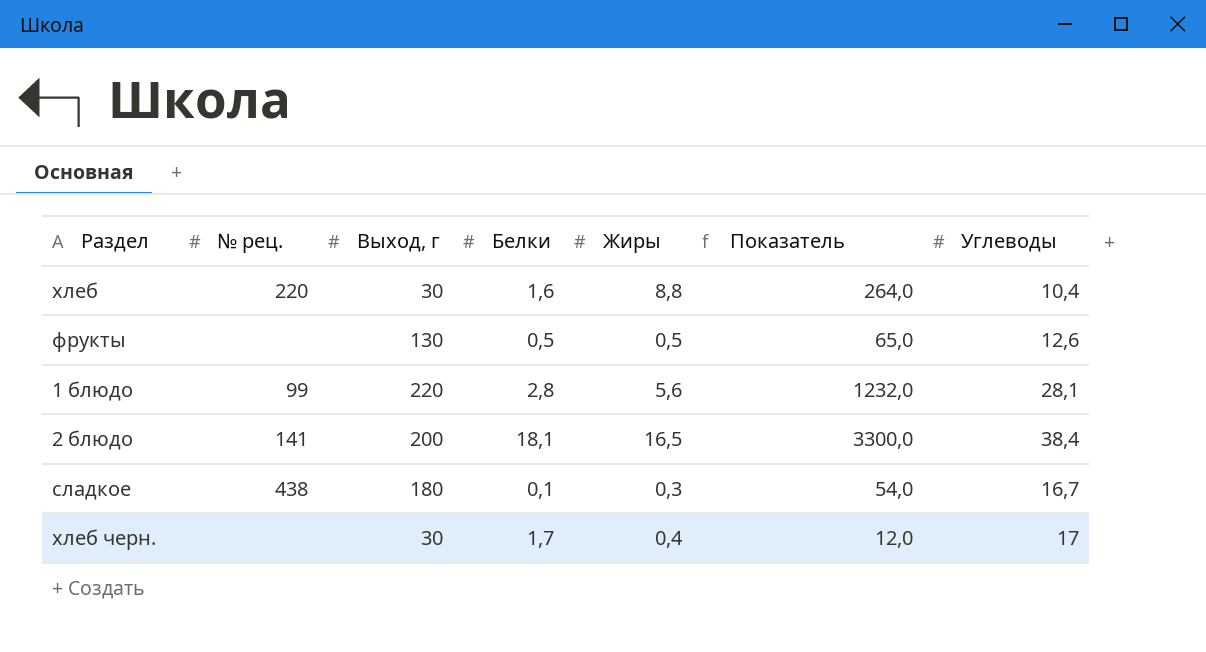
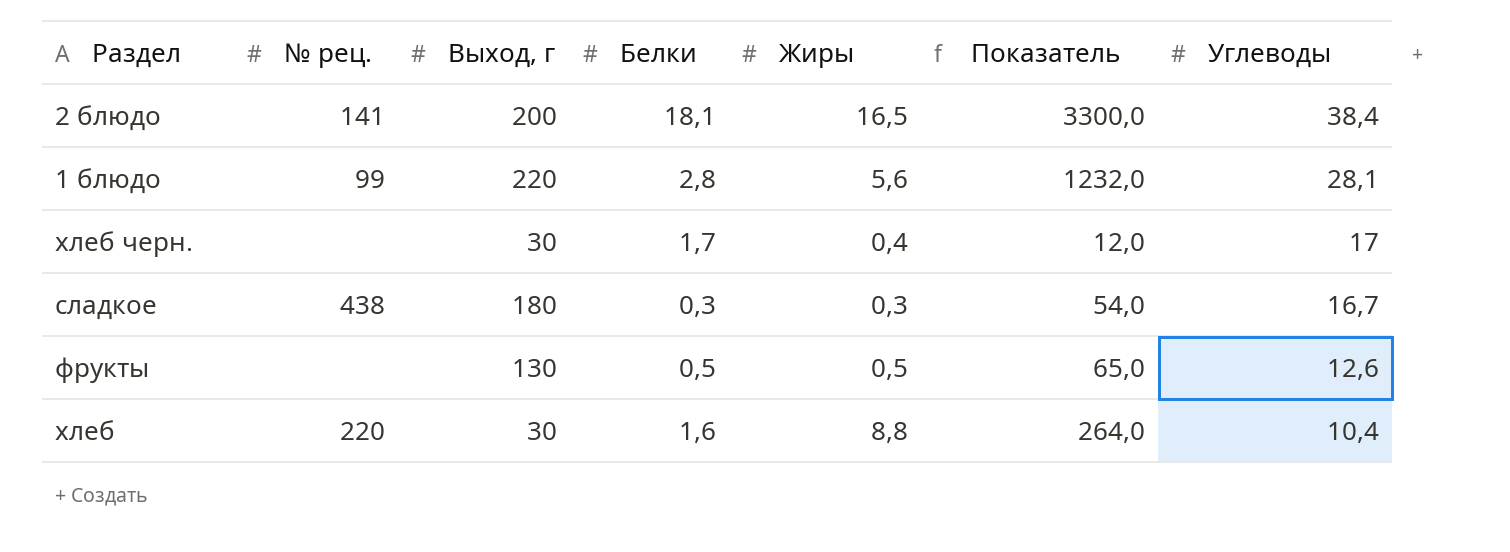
row order: none -> Углеводы descending
сладкое | Белки: 0,1 -> 0,3

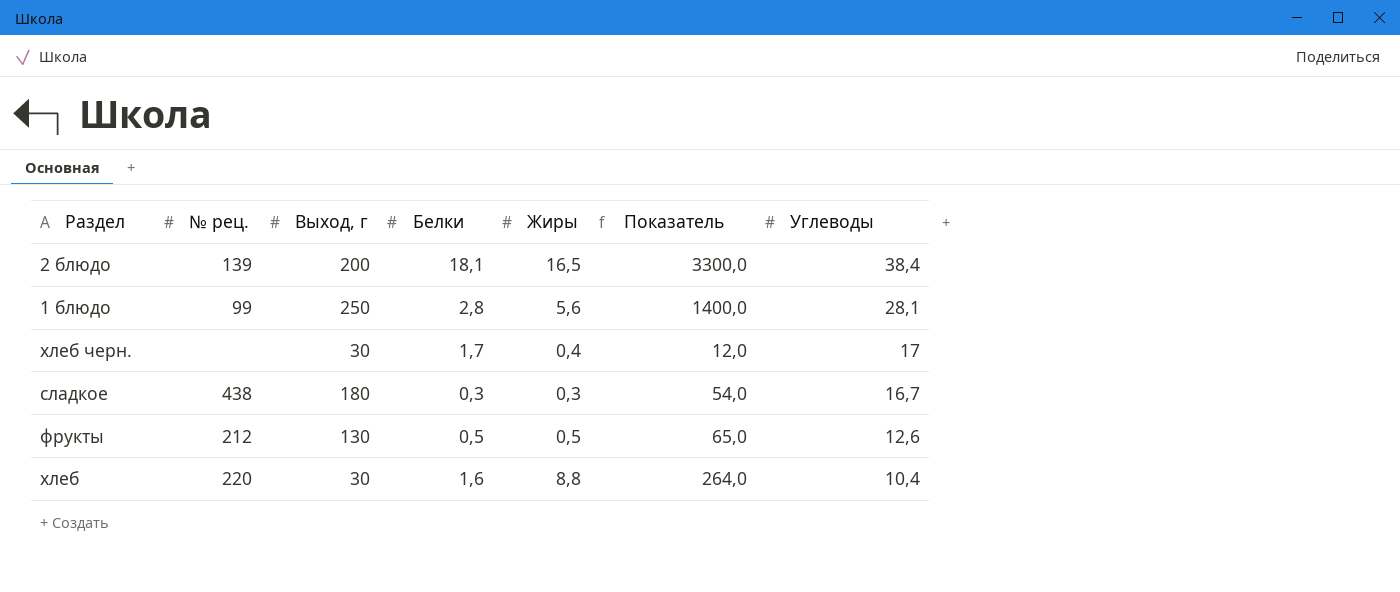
2 блюдо | № рец.: 141 -> 139
1 блюдо | Выход, г: 220 -> 250
1 блюдо | Показатель: 1232,0 -> 1400,0
фрукты | № рец.: none -> 212

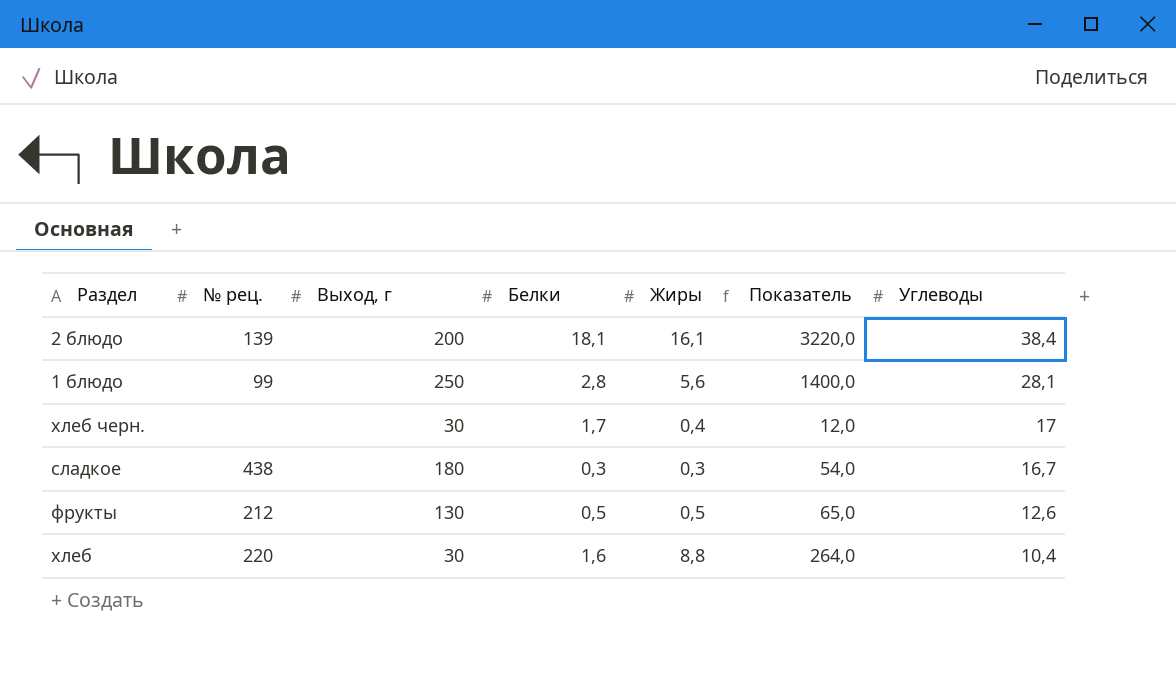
2 блюдо | Жиры: 16,5 -> 16,1
2 блюдо | Показатель: 3300,0 -> 3220,0

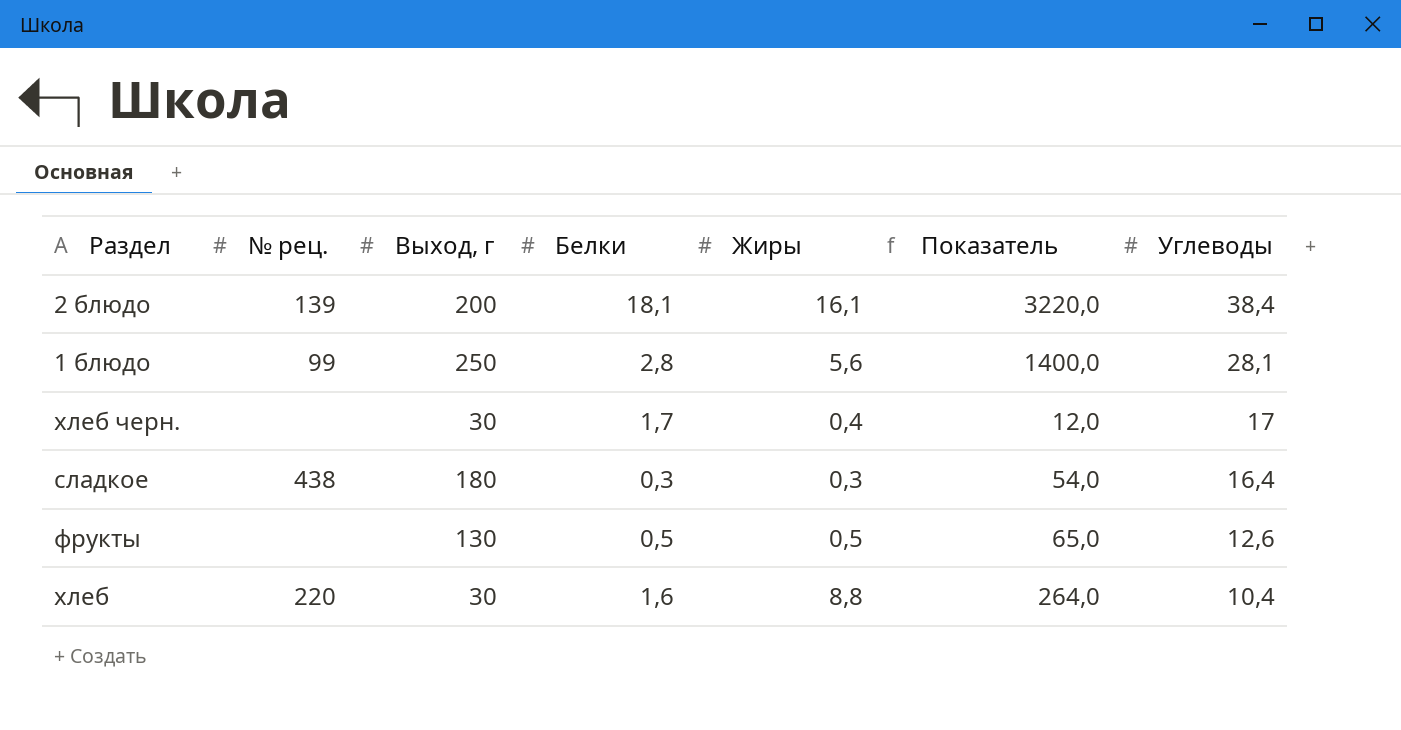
сладкое | Углеводы: 16,7 -> 16,4
фрукты | № рец.: 212 -> none

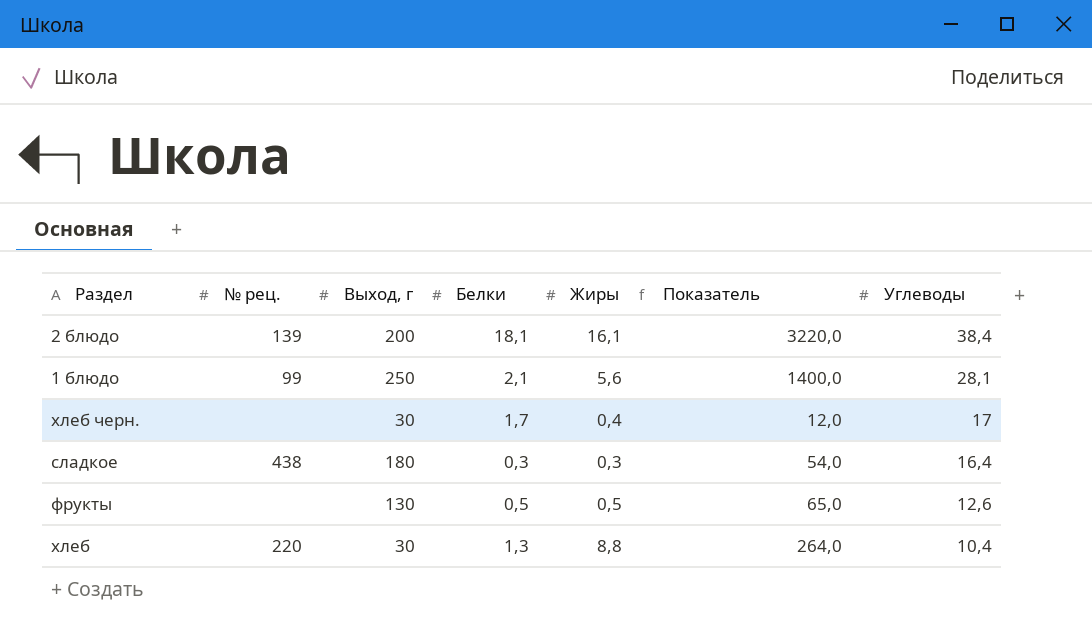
1 блюдо | Белки: 2,8 -> 2,1
хлеб | Белки: 1,6 -> 1,3

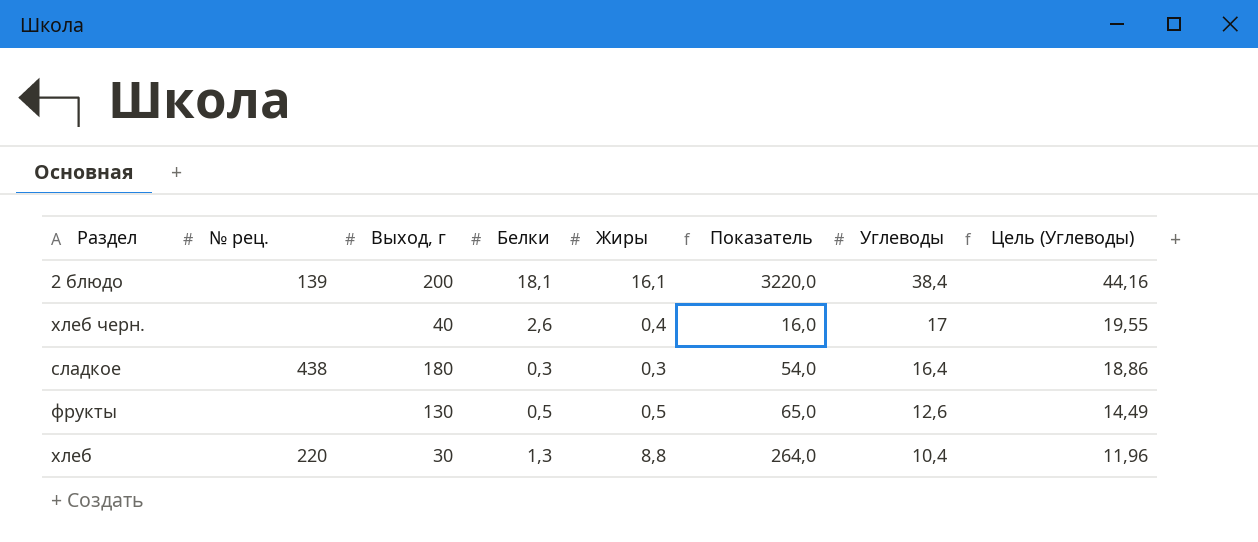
column Цель (Углеводы) | formula: none -> [Углеводы] * 1,15
row 1 блюдо: 99 | 250 | 2,1 | 5,6 | 1400,0 | 28,1 -> none
хлеб черн. | Выход, г: 30 -> 40
хлеб черн. | Белки: 1,7 -> 2,6
хлеб черн. | Показатель: 12,0 -> 16,0

